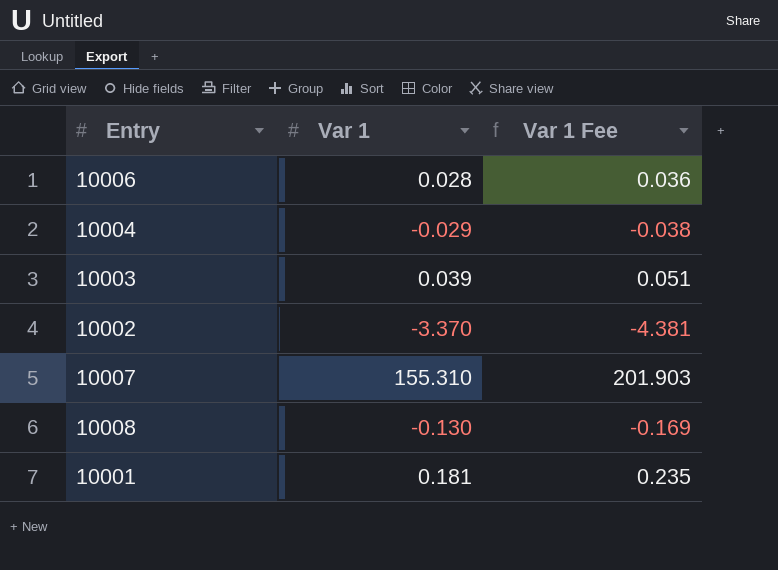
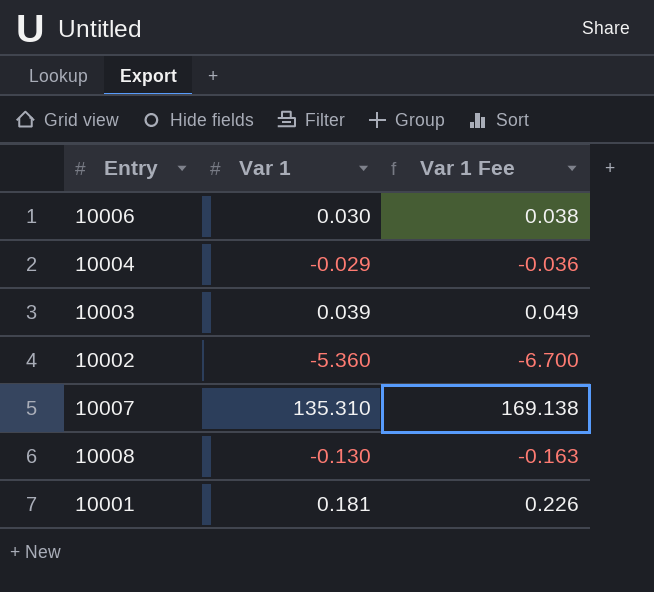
column Var 1 Fee | formula: [Var 1] * 1.3 -> [Var 1] * 1.25
10006 | Var 1: 0.028 -> 0.030
10002 | Var 1: -3.370 -> -5.360
10007 | Var 1: 155.310 -> 135.310

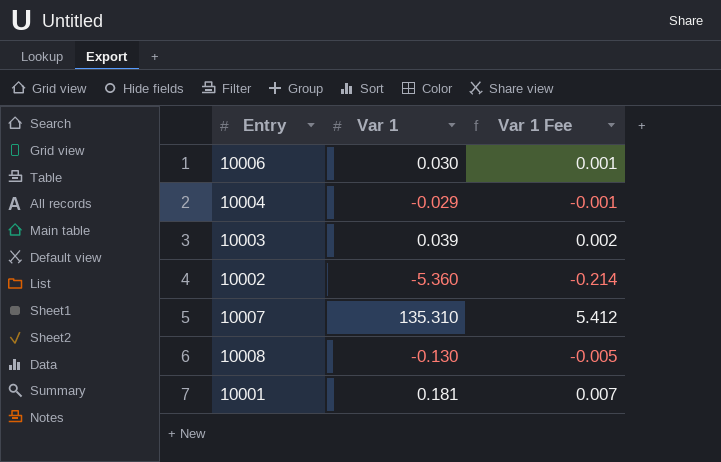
column Var 1 Fee | formula: [Var 1] * 1.25 -> [Var 1] * 0.04

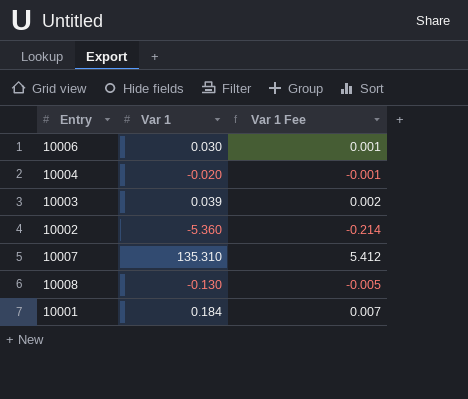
10004 | Var 1: -0.029 -> -0.020
10001 | Var 1: 0.181 -> 0.184

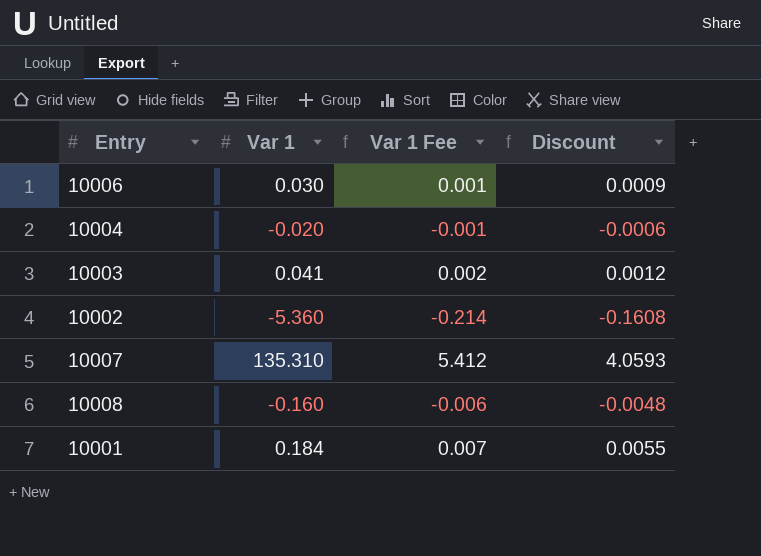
column Discount | formula: none -> [Var 1] * 0.03
10003 | Var 1: 0.039 -> 0.041
10008 | Var 1: -0.130 -> -0.160
10008 | Var 1 Fee: -0.005 -> -0.006

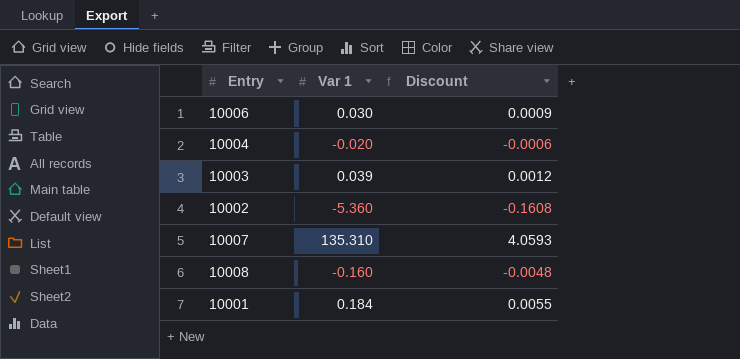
column Var 1 Fee | formula: [Var 1] * 0.04 -> none
10003 | Var 1: 0.041 -> 0.039

